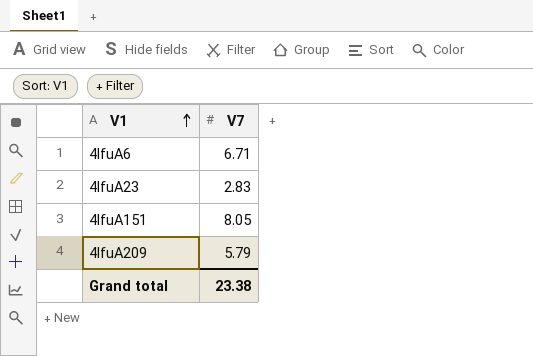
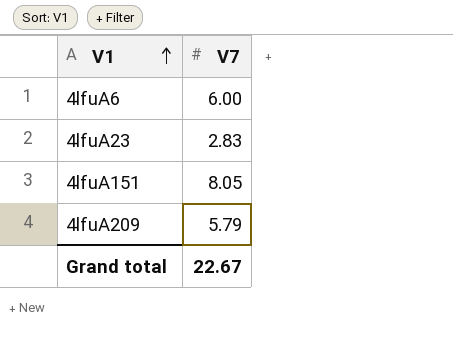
4lfuA6 | V7: 6.71 -> 6.00
Grand total | V7: 23.38 -> 22.67

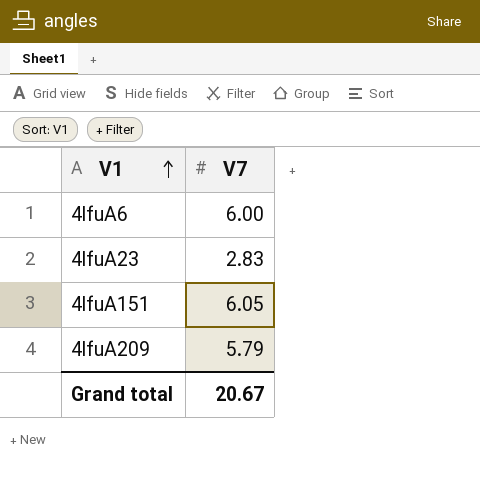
4lfuA151 | V7: 8.05 -> 6.05
Grand total | V7: 22.67 -> 20.67

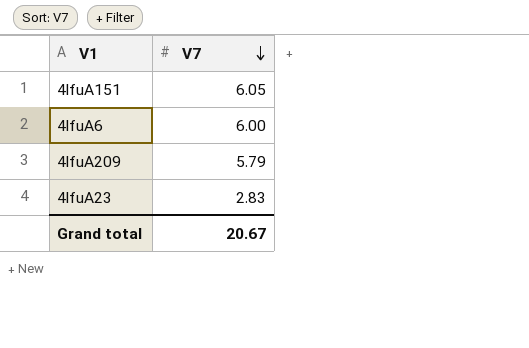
row order: V1 ascending -> V7 descending

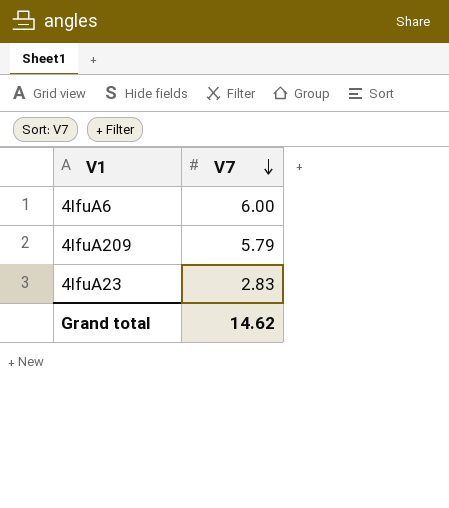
row 4lfuA151: 6.05 -> none
Grand total | V7: 20.67 -> 14.62

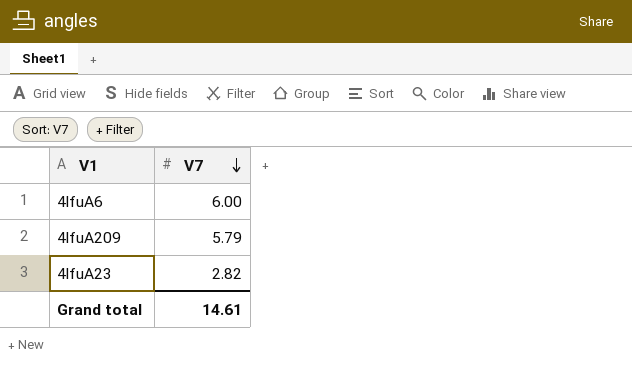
4lfuA23 | V7: 2.83 -> 2.82
Grand total | V7: 14.62 -> 14.61

